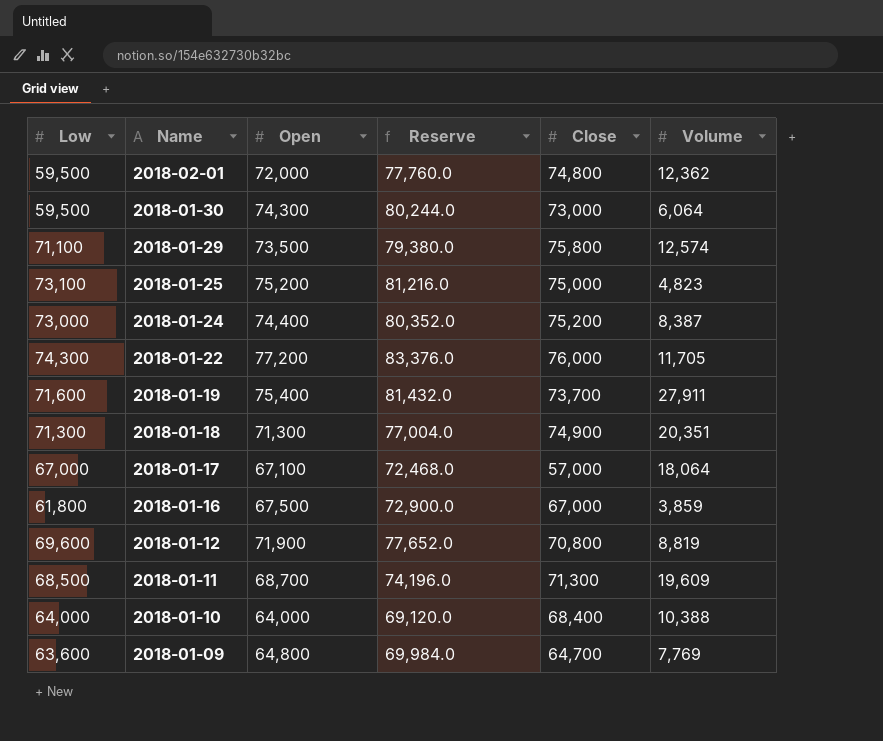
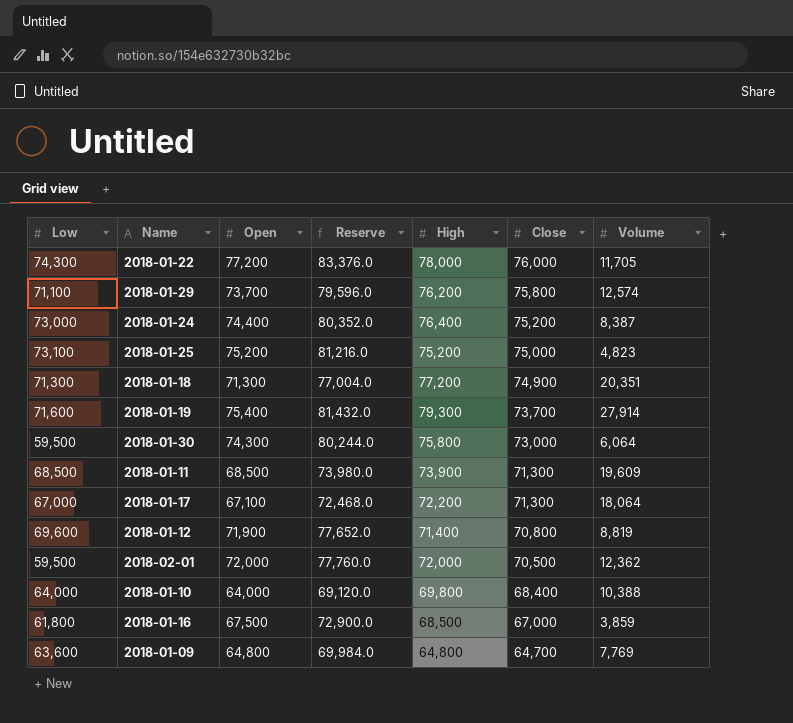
row order: Name descending -> Close descending
column High | position: none -> 5
2018-01-29 | Open: 73,500 -> 73,700
2018-01-29 | Reserve: 79,380.0 -> 79,596.0
2018-01-19 | Volume: 27,911 -> 27,914
2018-01-11 | Open: 68,700 -> 68,500
2018-01-11 | Reserve: 74,196.0 -> 73,980.0
2018-01-17 | Close: 57,000 -> 71,300
2018-02-01 | Close: 74,800 -> 70,500

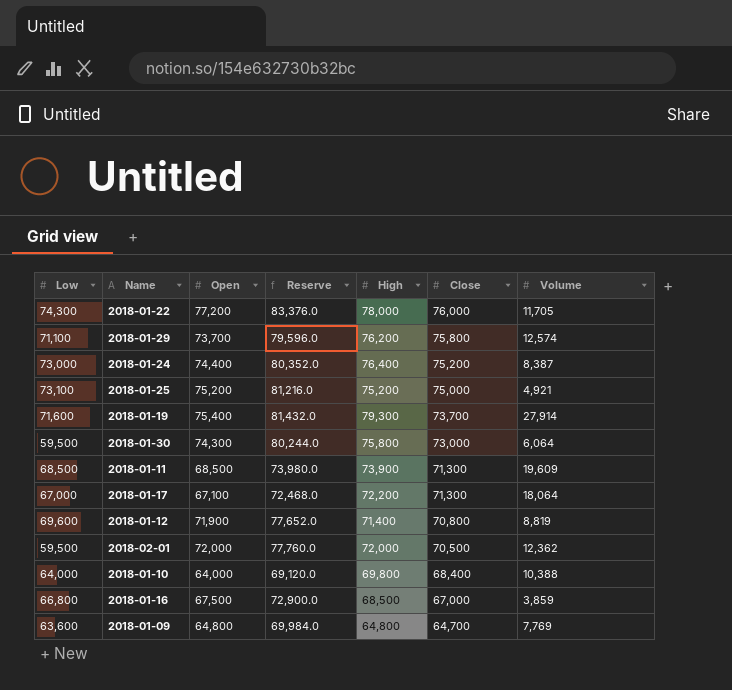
row 2018-01-18: 71,300 | 71,300 | 77,004.0 | 77,200 | 74,900 | 20,351 -> none
2018-01-25 | Volume: 4,823 -> 4,921
2018-01-16 | Low: 61,800 -> 66,800

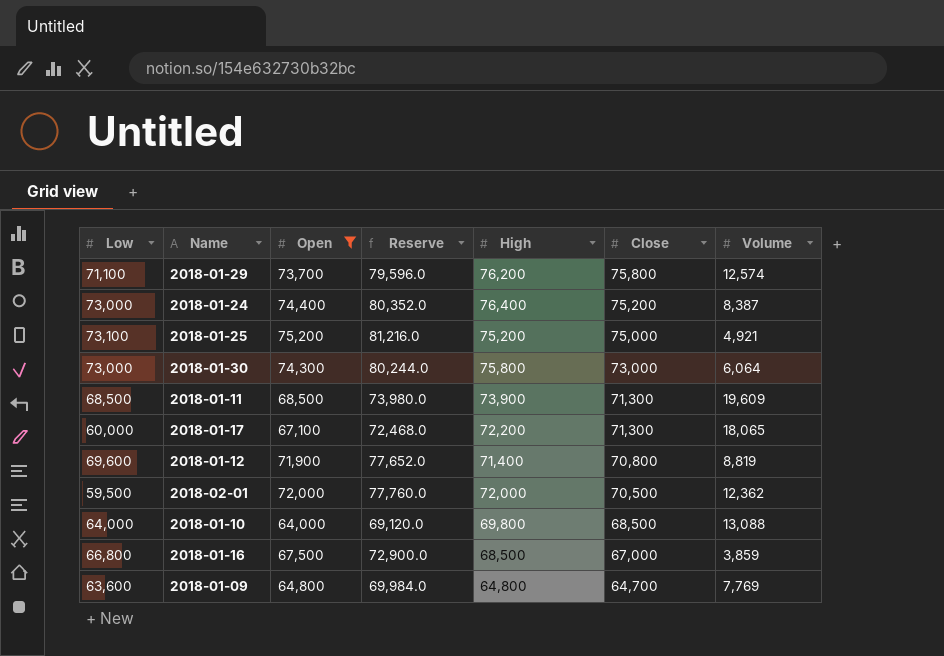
filter: none -> Open <= 75,200
2018-01-30 | Low: 59,500 -> 73,000
2018-01-17 | Low: 67,000 -> 60,000
2018-01-17 | Volume: 18,064 -> 18,065
2018-01-10 | Close: 68,400 -> 68,500
2018-01-10 | Volume: 10,388 -> 13,088

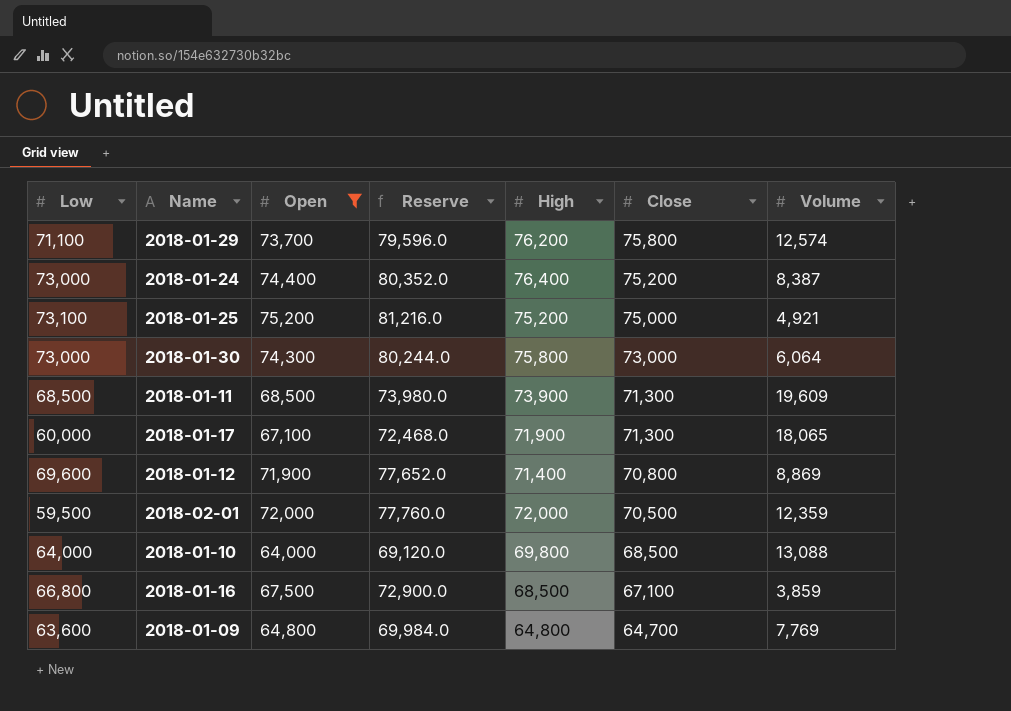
2018-01-17 | High: 72,200 -> 71,900
2018-01-12 | Volume: 8,819 -> 8,869
2018-02-01 | Volume: 12,362 -> 12,359
2018-01-16 | Close: 67,000 -> 67,100

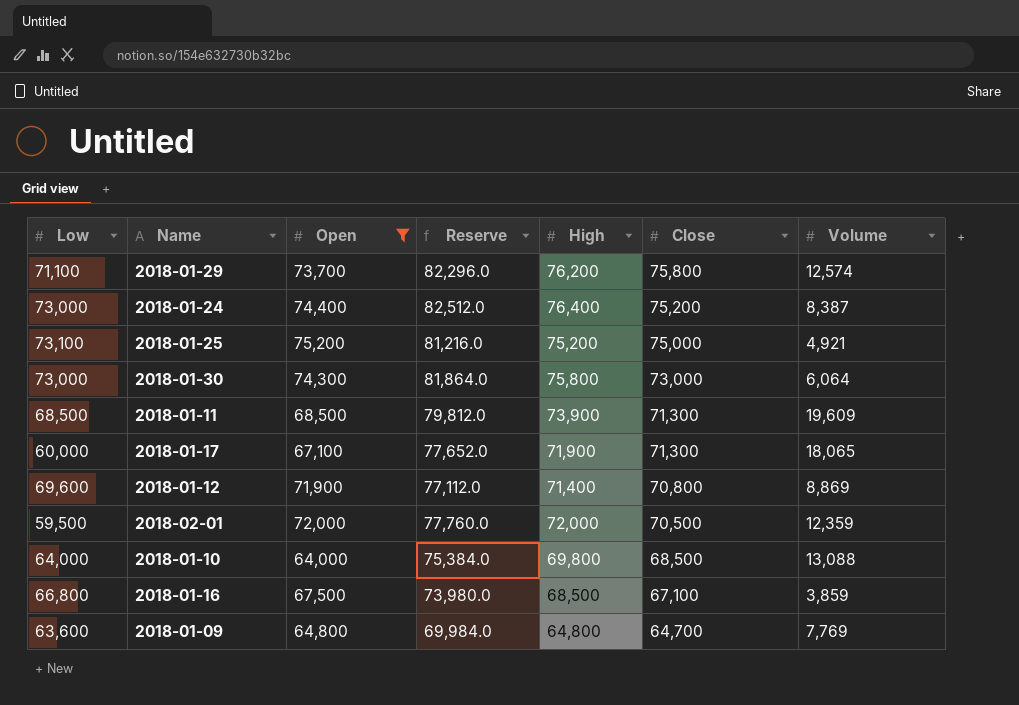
column Reserve | formula: [Open] * 1.08 -> [High] * 1.08

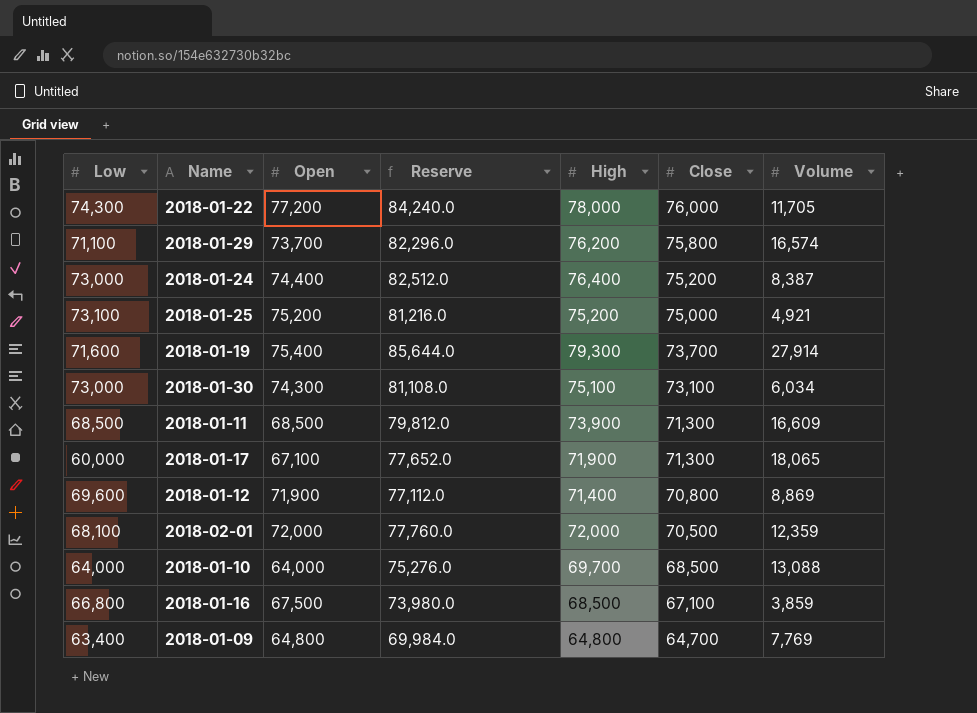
filter: Open <= 75,200 -> none
2018-01-29 | Volume: 12,574 -> 16,574
2018-01-30 | Reserve: 81,864.0 -> 81,108.0
2018-01-30 | High: 75,800 -> 75,100
2018-01-30 | Close: 73,000 -> 73,100
2018-01-30 | Volume: 6,064 -> 6,034
2018-01-11 | Volume: 19,609 -> 16,609
2018-02-01 | Low: 59,500 -> 68,100
2018-01-10 | Reserve: 75,384.0 -> 75,276.0
2018-01-10 | High: 69,800 -> 69,700
2018-01-09 | Low: 63,600 -> 63,400

